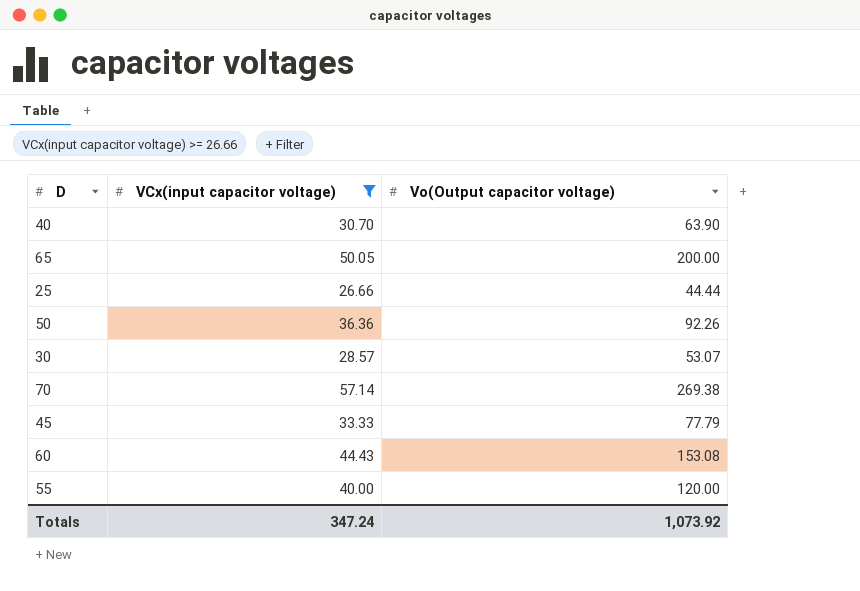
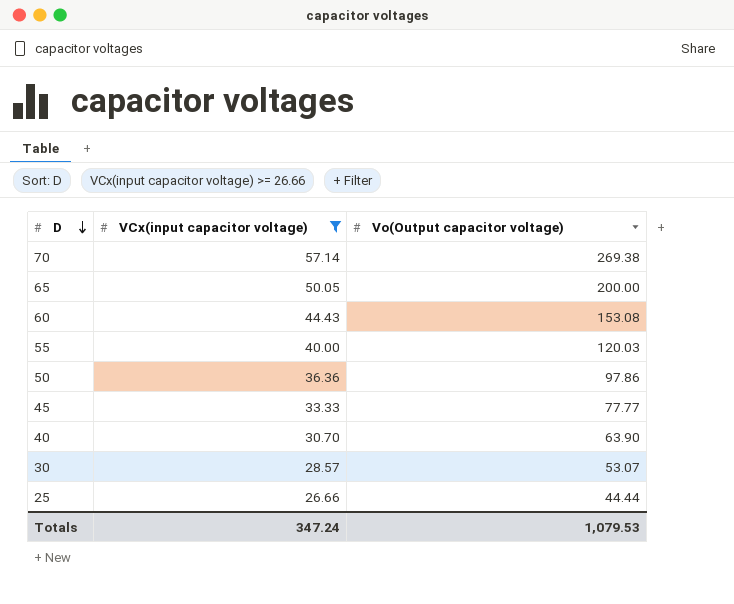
row order: none -> D descending
55 | Vo(Output capacitor voltage): 120.00 -> 120.03
50 | Vo(Output capacitor voltage): 92.26 -> 97.86
45 | Vo(Output capacitor voltage): 77.79 -> 77.77
Totals | Vo(Output capacitor voltage): 1,073.92 -> 1,079.53

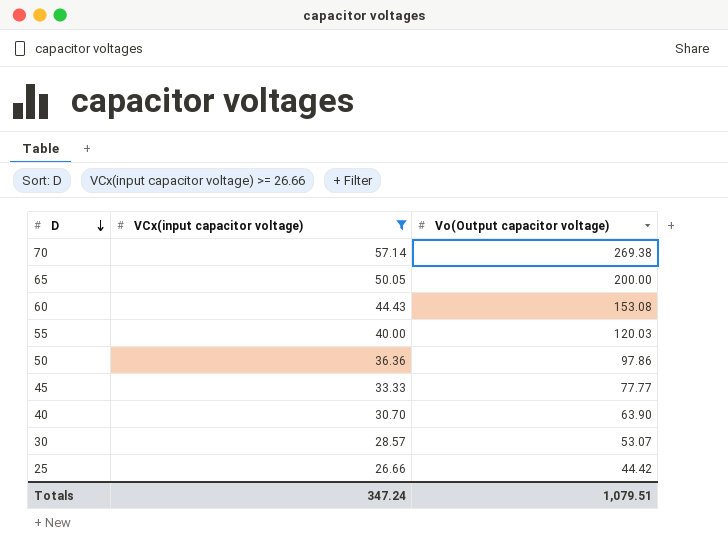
25 | Vo(Output capacitor voltage): 44.44 -> 44.42
Totals | Vo(Output capacitor voltage): 1,079.53 -> 1,079.51

